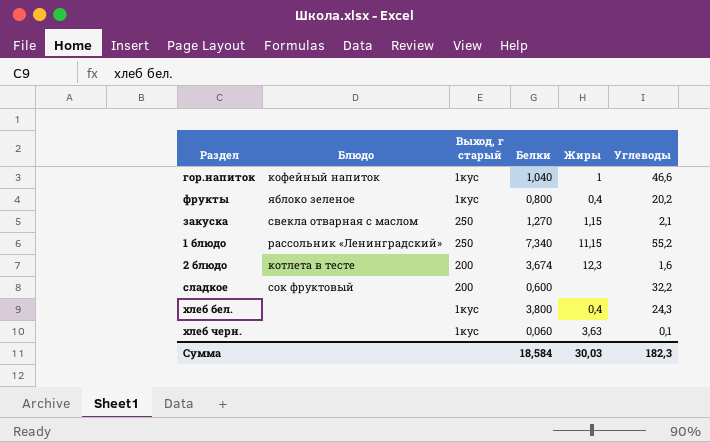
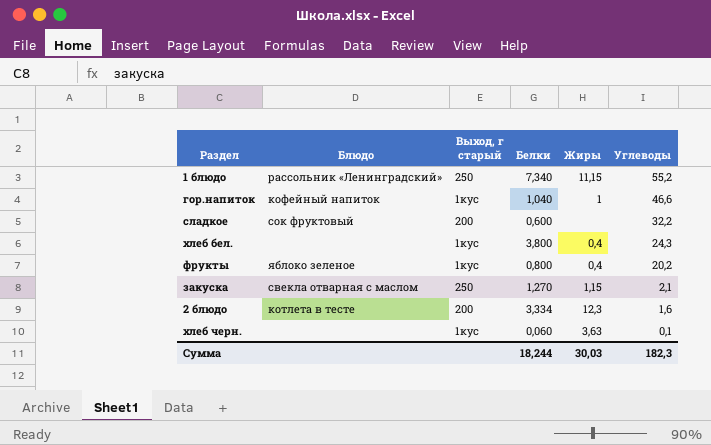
row order: none -> Углеводы descending
2 блюдо | Белки: 3,674 -> 3,334
Сумма | Белки: 18,584 -> 18,244

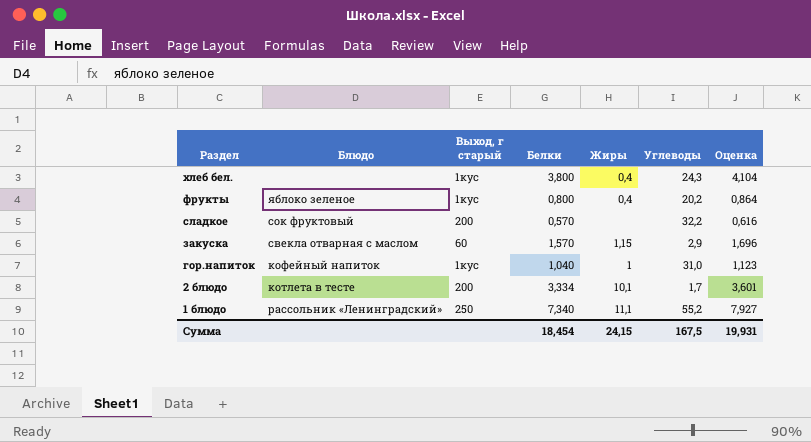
row order: Углеводы descending -> Раздел descending
column Оценка | formula: none -> [Белки] * 1,08
row хлеб черн.: none | 1кус | 0,060 | 3,63 | 0,1 -> none
сладкое | Белки: 0,600 -> 0,570
закуска | Выход, г старый: 250 -> 60
закуска | Белки: 1,270 -> 1,570
закуска | Углеводы: 2,1 -> 2,9
гор.напиток | Углеводы: 46,6 -> 31,0
2 блюдо | Жиры: 12,3 -> 10,1
2 блюдо | Углеводы: 1,6 -> 1,7
1 блюдо | Жиры: 11,15 -> 11,1
Сумма | Белки: 18,244 -> 18,454
Сумма | Жиры: 30,03 -> 24,15
Сумма | Углеводы: 182,3 -> 167,5

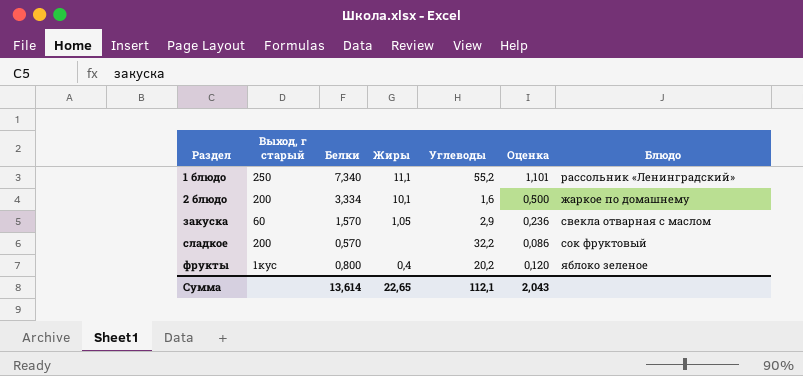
row order: Раздел descending -> Раздел ascending
column Оценка | formula: [Белки] * 1,08 -> [Белки] * 0,15
column Блюдо | position: 2 -> 7
row хлеб бел.: none | 1кус | 3,800 | 0,4 | 24,3 | 4,104 -> none
row гор.напиток: кофейный напиток | 1кус | 1,040 | 1 | 31,0 | 1,123 -> none
2 блюдо | Углеводы: 1,7 -> 1,6
2 блюдо | Блюдо: котлета в тесте -> жаркое по домашнему
закуска | Жиры: 1,15 -> 1,05
Сумма | Белки: 18,454 -> 13,614
Сумма | Жиры: 24,15 -> 22,65
Сумма | Углеводы: 167,5 -> 112,1
Сумма | Оценка: 19,931 -> 2,043

